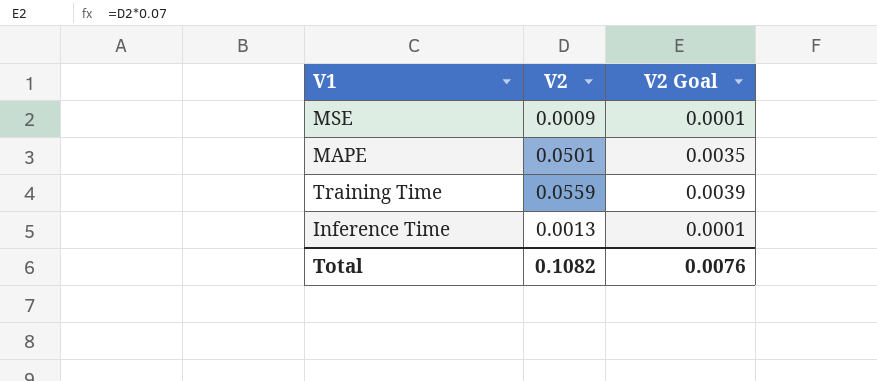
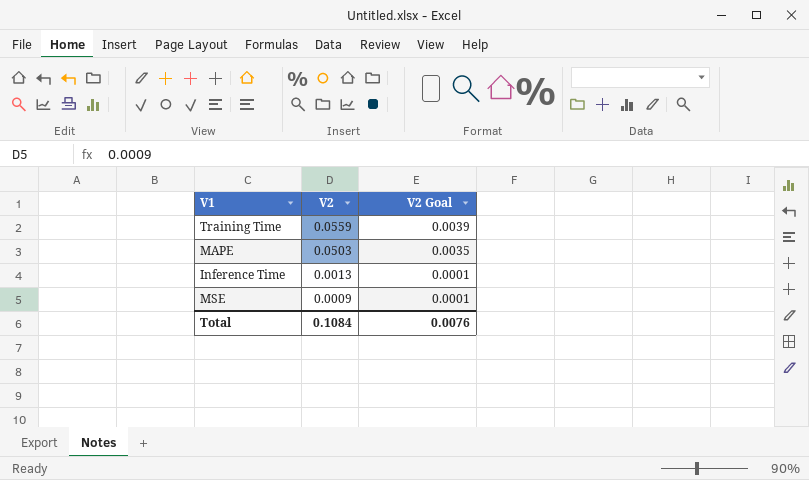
row order: none -> V2 descending
MAPE | V2: 0.0501 -> 0.0503
Total | V2: 0.1082 -> 0.1084

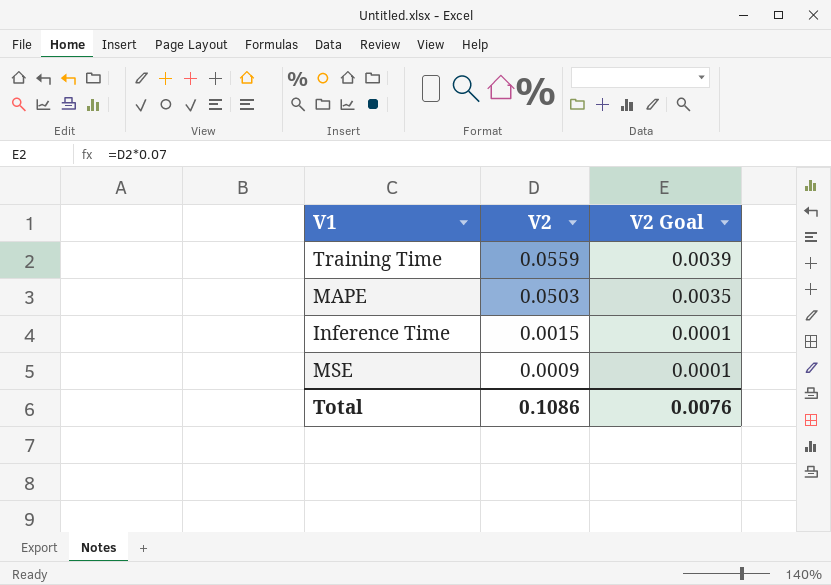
Inference Time | V2: 0.0013 -> 0.0015
Total | V2: 0.1084 -> 0.1086

